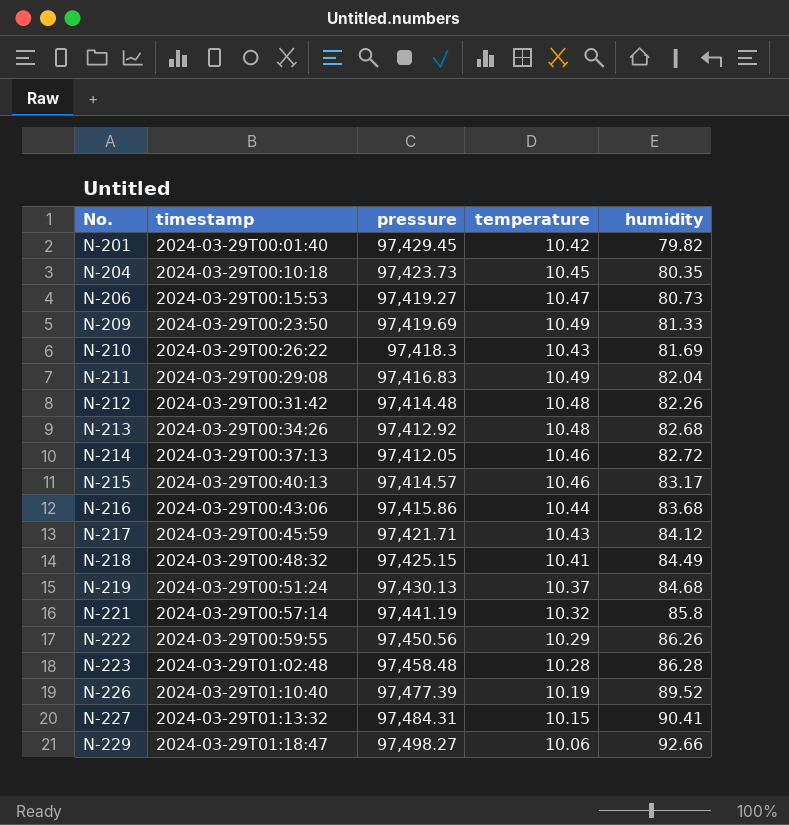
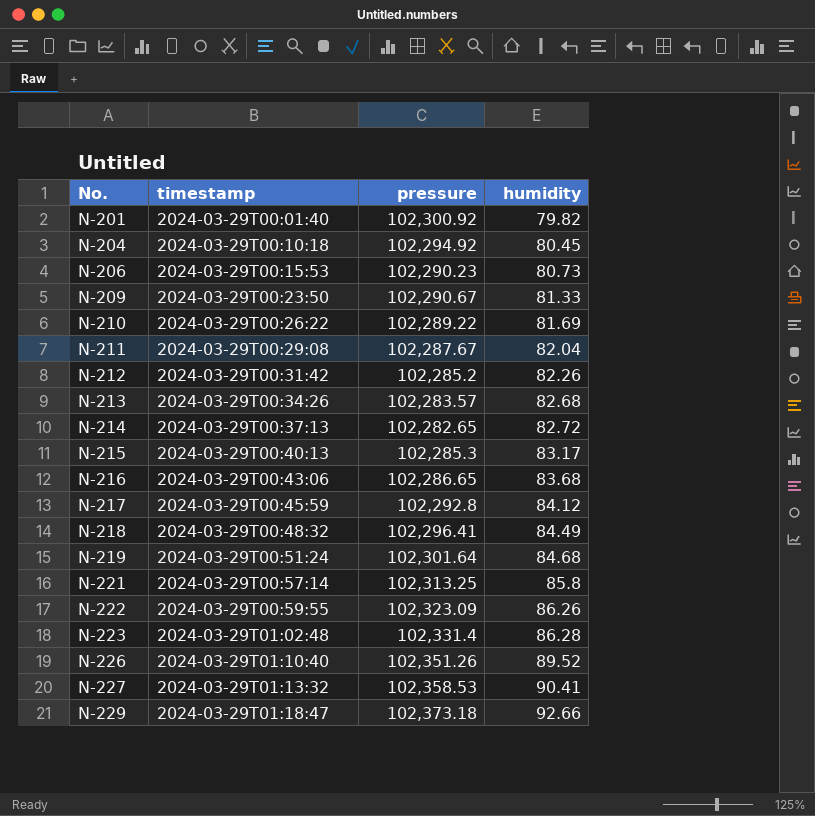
column temperature | position: 4 -> none
N-201 | pressure: 97,429.45 -> 102,300.92
N-204 | pressure: 97,423.73 -> 102,294.92
N-204 | humidity: 80.35 -> 80.45
N-206 | pressure: 97,419.27 -> 102,290.23
N-209 | pressure: 97,419.69 -> 102,290.67
N-210 | pressure: 97,418.3 -> 102,289.22
N-211 | pressure: 97,416.83 -> 102,287.67
N-212 | pressure: 97,414.48 -> 102,285.2
N-213 | pressure: 97,412.92 -> 102,283.57
N-214 | pressure: 97,412.05 -> 102,282.65
N-215 | pressure: 97,414.57 -> 102,285.3
N-216 | pressure: 97,415.86 -> 102,286.65
N-217 | pressure: 97,421.71 -> 102,292.8
N-218 | pressure: 97,425.15 -> 102,296.41
N-219 | pressure: 97,430.13 -> 102,301.64
N-221 | pressure: 97,441.19 -> 102,313.25
N-222 | pressure: 97,450.56 -> 102,323.09
N-223 | pressure: 97,458.48 -> 102,331.4
N-226 | pressure: 97,477.39 -> 102,351.26
N-227 | pressure: 97,484.31 -> 102,358.53
N-229 | pressure: 97,498.27 -> 102,373.18

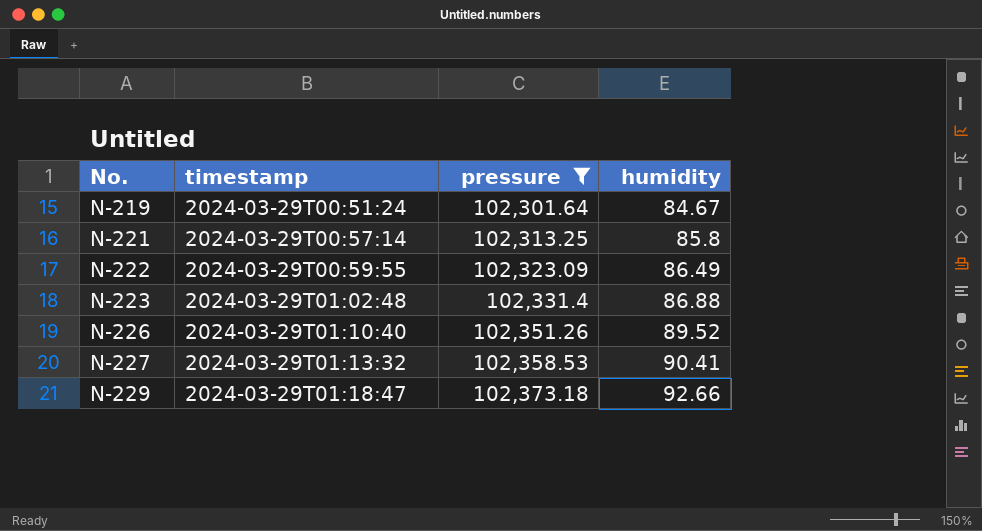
filter: none -> pressure >= 102,301.64
N-219 | humidity: 84.68 -> 84.67
N-222 | humidity: 86.26 -> 86.49
N-223 | humidity: 86.28 -> 86.88

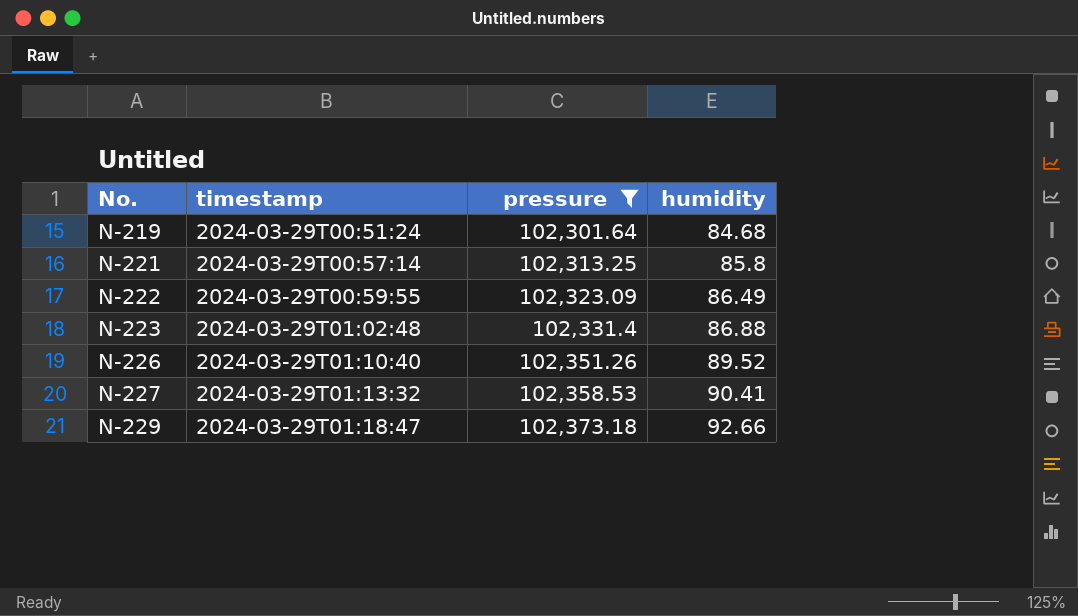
N-219 | humidity: 84.67 -> 84.68

